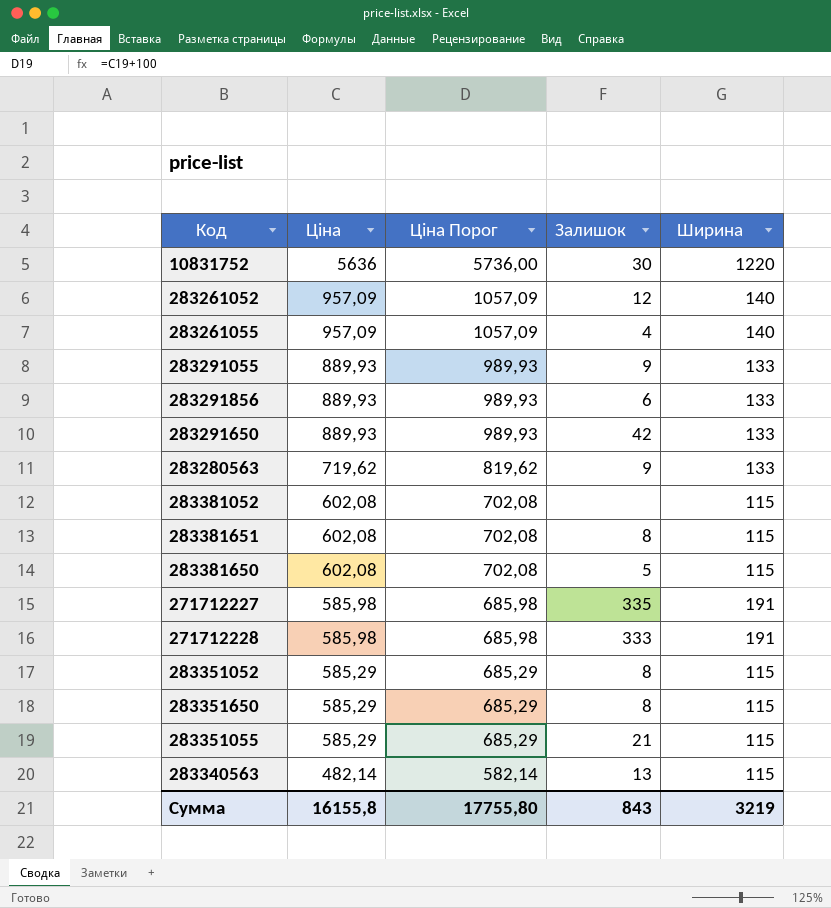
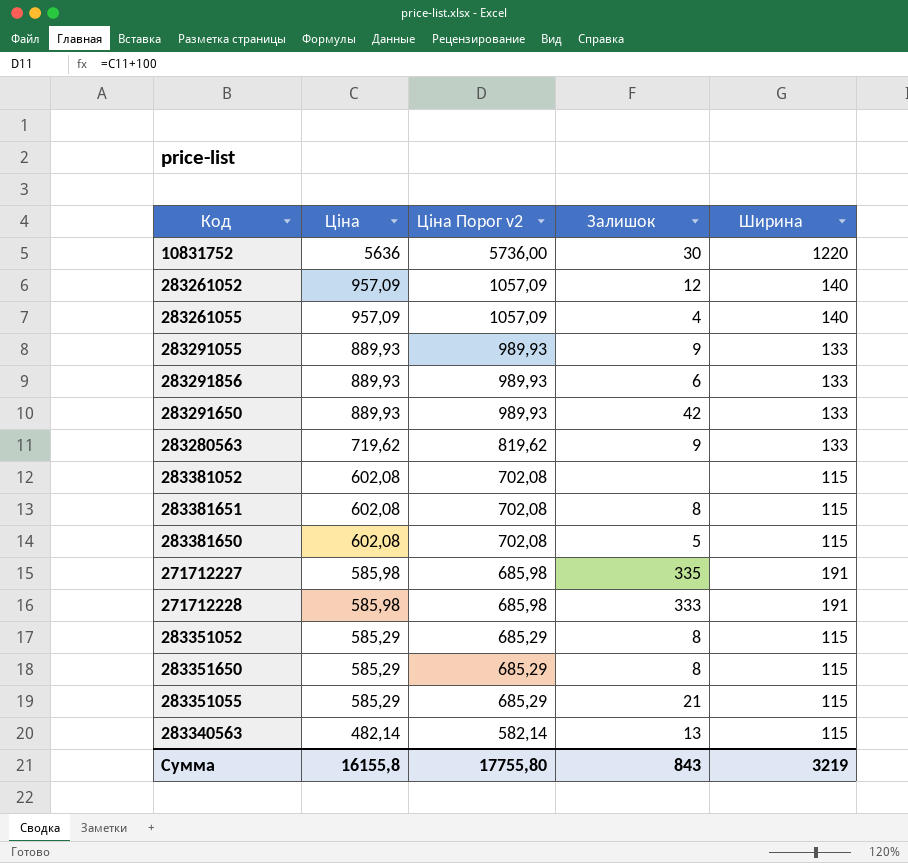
column name: Ціна Порог -> Ціна Порог v2

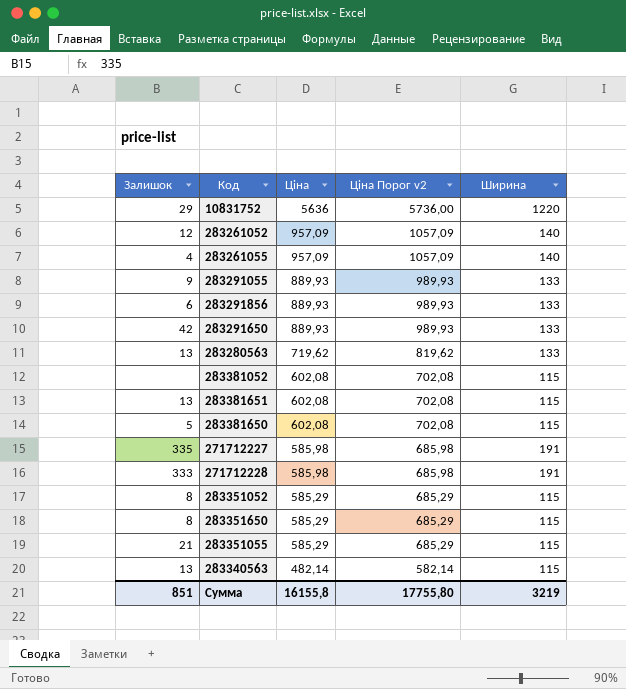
column Залишок | position: 4 -> 1
10831752 | Залишок: 30 -> 29
283280563 | Залишок: 9 -> 13
283381651 | Залишок: 8 -> 13
Сумма | Залишок: 843 -> 851

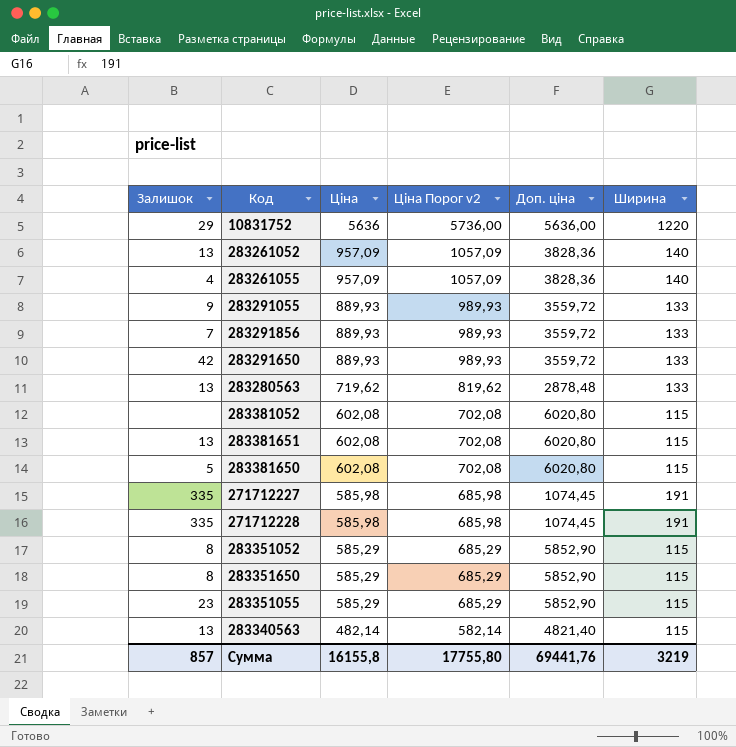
column Доп. ціна | position: none -> 5
283261052 | Залишок: 12 -> 13
283291856 | Залишок: 6 -> 7
271712228 | Залишок: 333 -> 335
283351055 | Залишок: 21 -> 23
Сумма | Залишок: 851 -> 857

